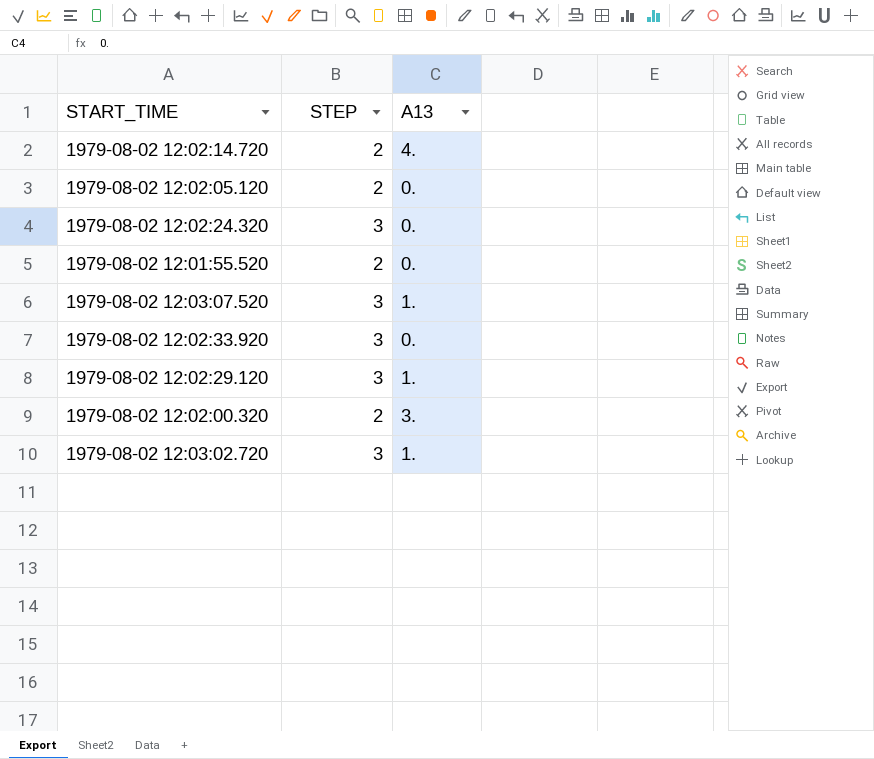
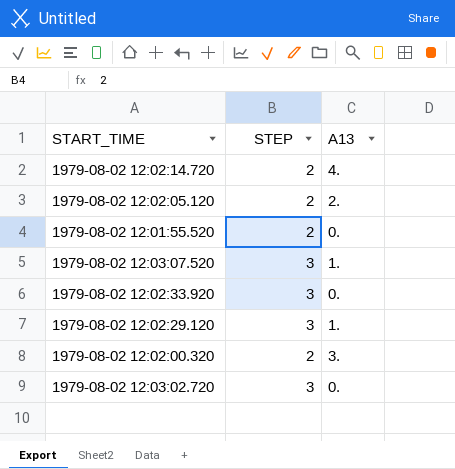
row 1979-08-02 12:02:24.320: 3 | 0. -> none
1979-08-02 12:02:05.120 | A13: 0. -> 2.
1979-08-02 12:03:02.720 | A13: 1. -> 0.

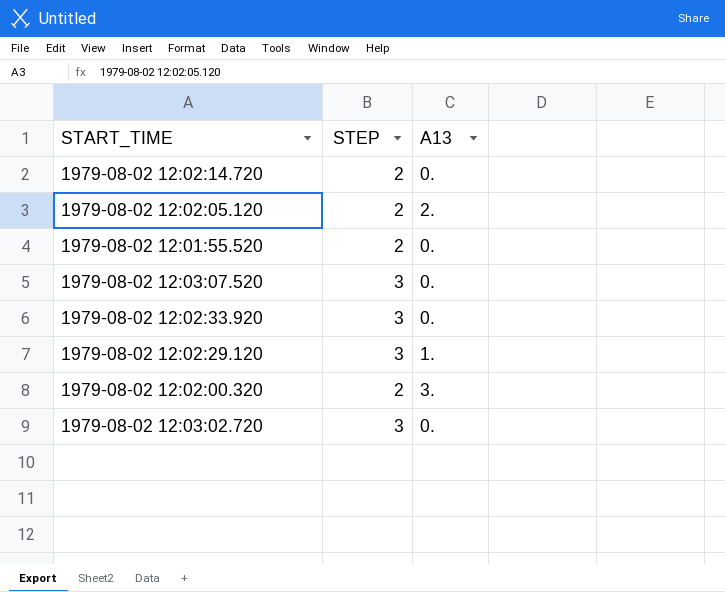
1979-08-02 12:02:14.720 | A13: 4. -> 0.
1979-08-02 12:03:07.520 | A13: 1. -> 0.

